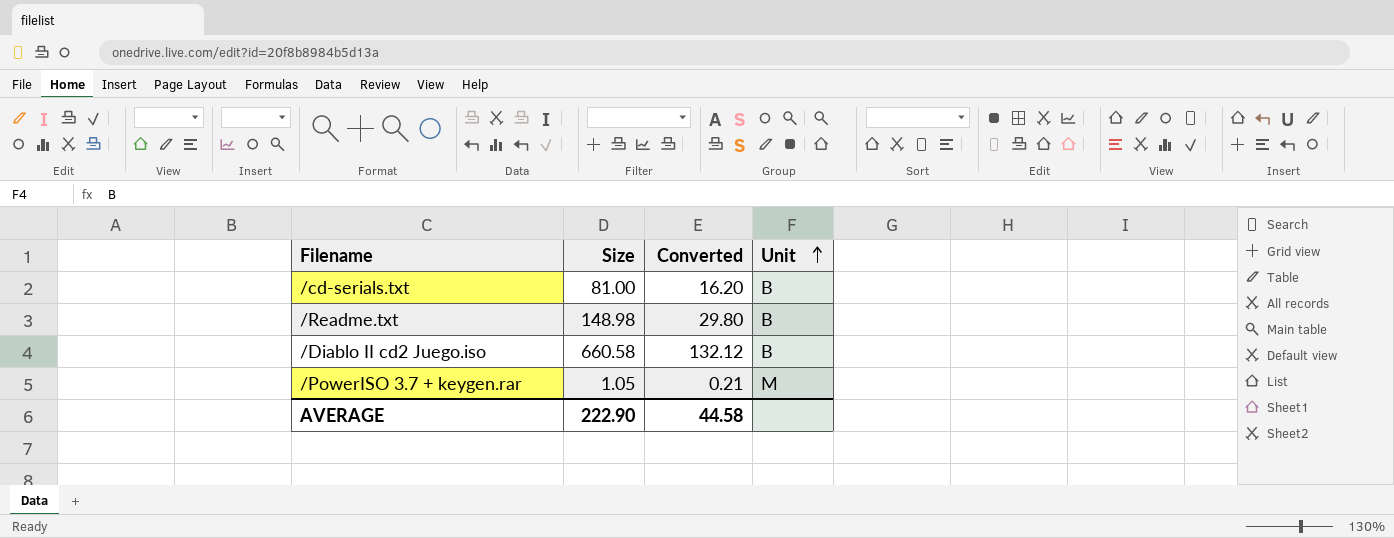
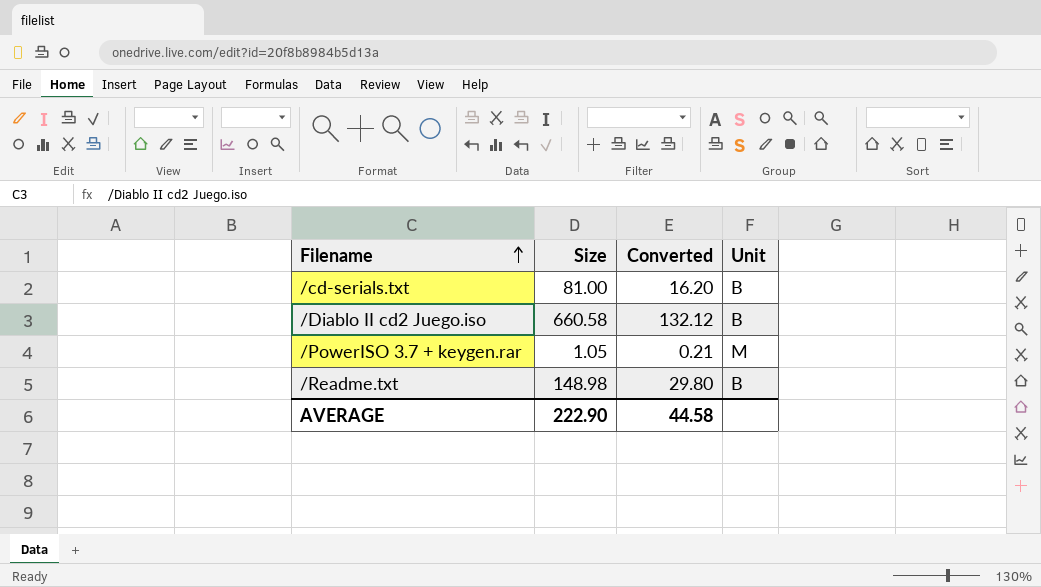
row order: Unit ascending -> Filename ascending

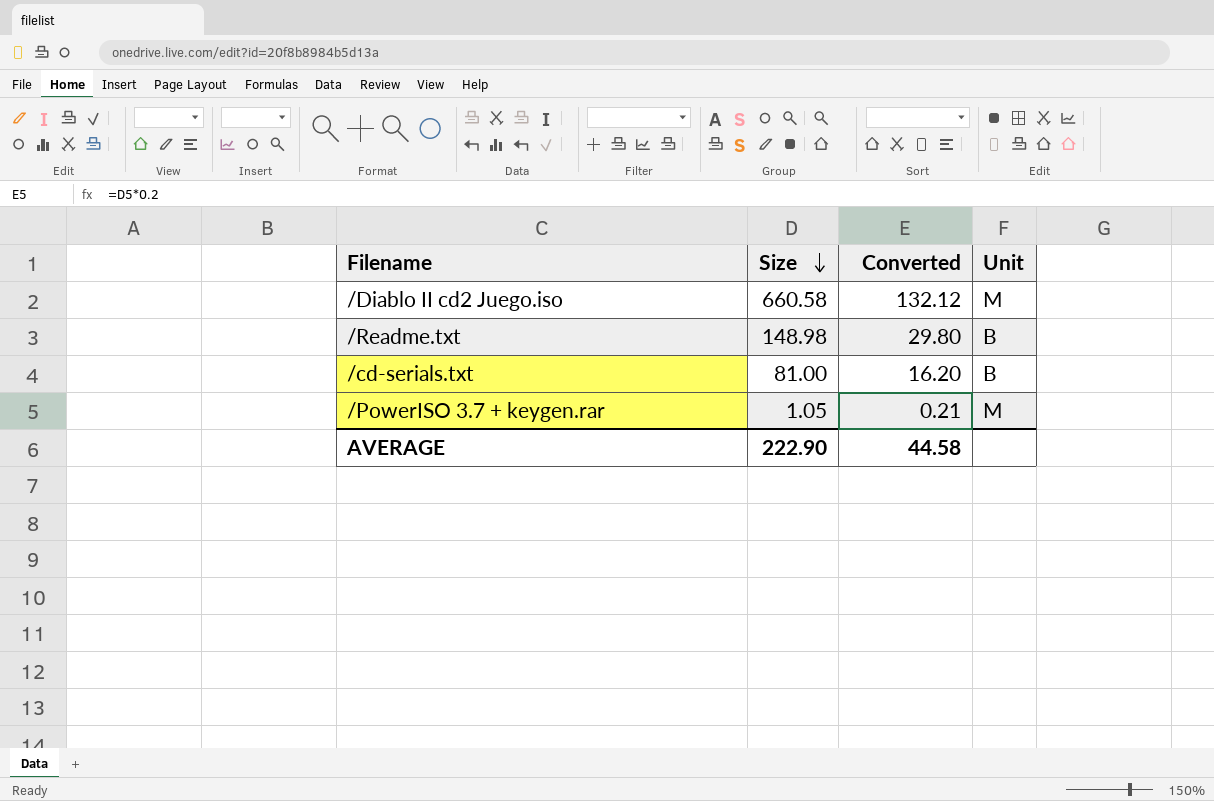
row order: Filename ascending -> Size descending
/Diablo II cd2 Juego.iso | Unit: B -> M

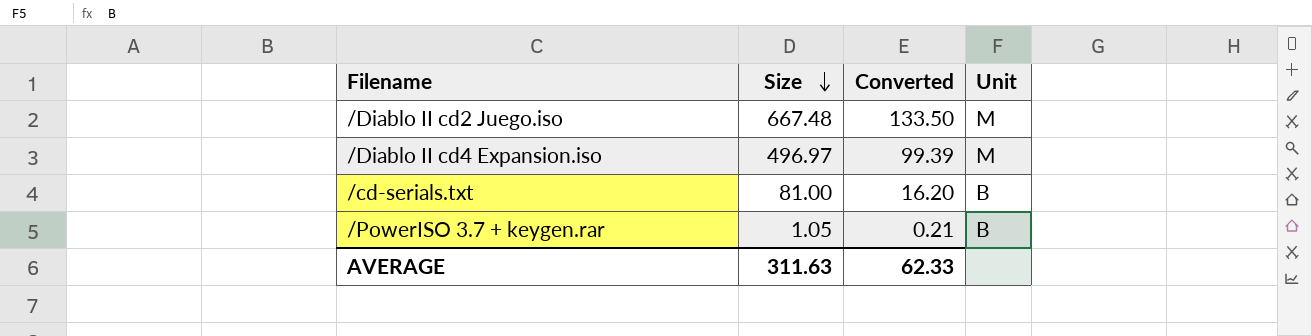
row /Readme.txt: 148.98 | 29.80 | B -> none
/Diablo II cd2 Juego.iso | Size: 660.58 -> 667.48
/Diablo II cd2 Juego.iso | Converted: 132.12 -> 133.50
row /Diablo II cd4 Expansion.iso: none -> 496.97 | 99.39 | M
/PowerISO 3.7 + keygen.rar | Unit: M -> B
AVERAGE | Size: 222.90 -> 311.63
AVERAGE | Converted: 44.58 -> 62.33

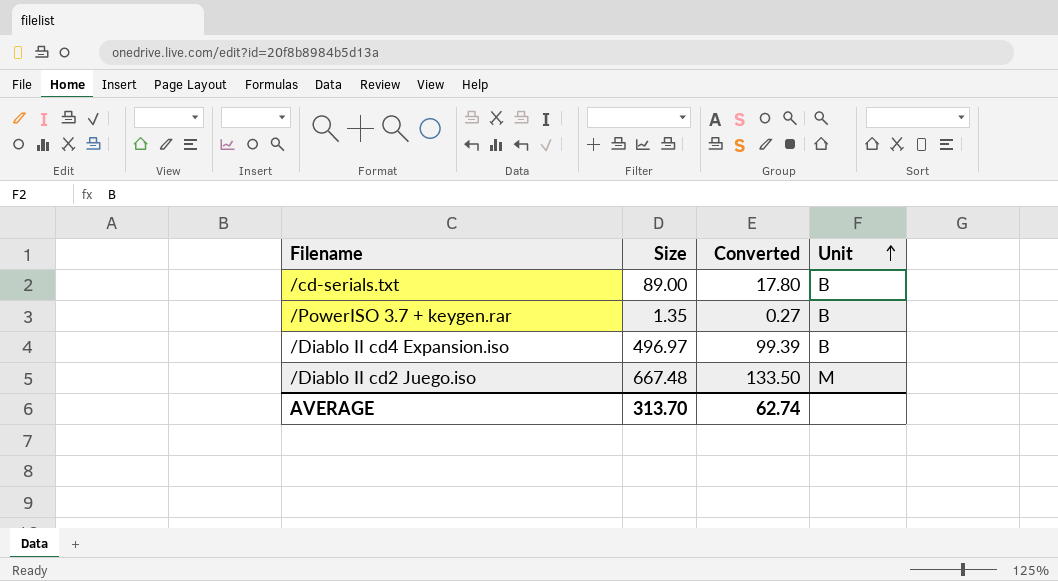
row order: Size descending -> Unit ascending
/cd-serials.txt | Size: 81.00 -> 89.00
/cd-serials.txt | Converted: 16.20 -> 17.80
/PowerISO 3.7 + keygen.rar | Size: 1.05 -> 1.35
/PowerISO 3.7 + keygen.rar | Converted: 0.21 -> 0.27
/Diablo II cd4 Expansion.iso | Unit: M -> B
AVERAGE | Size: 311.63 -> 313.70
AVERAGE | Converted: 62.33 -> 62.74

